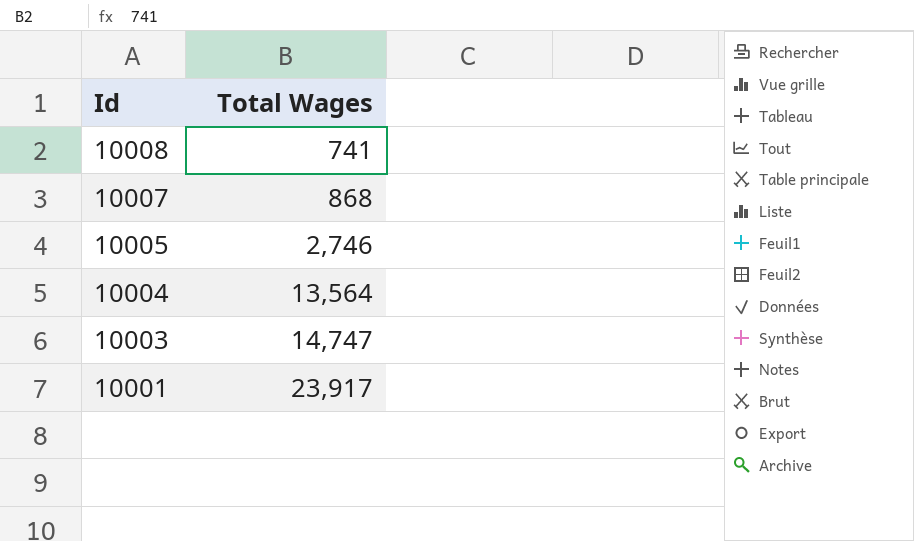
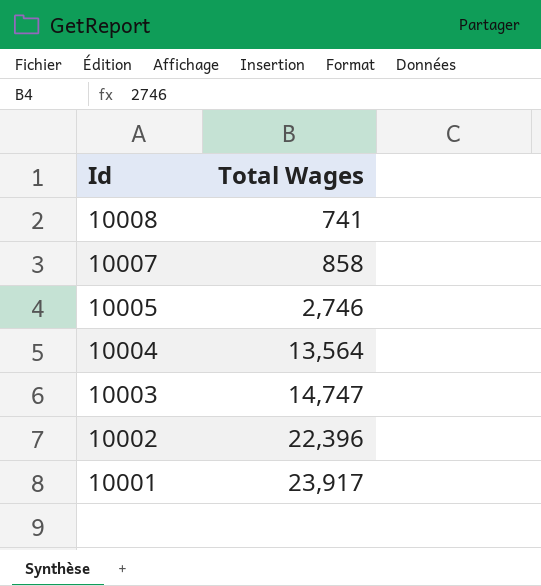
10007 | Total Wages: 868 -> 858
row 10002: none -> 22,396

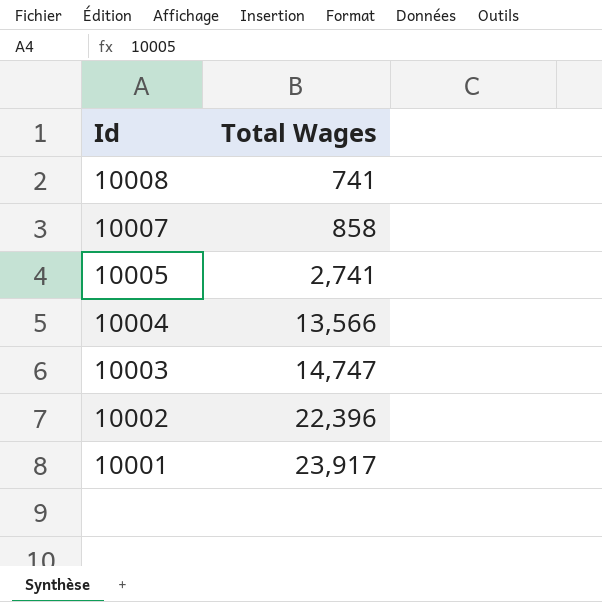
10005 | Total Wages: 2,746 -> 2,741
10004 | Total Wages: 13,564 -> 13,566

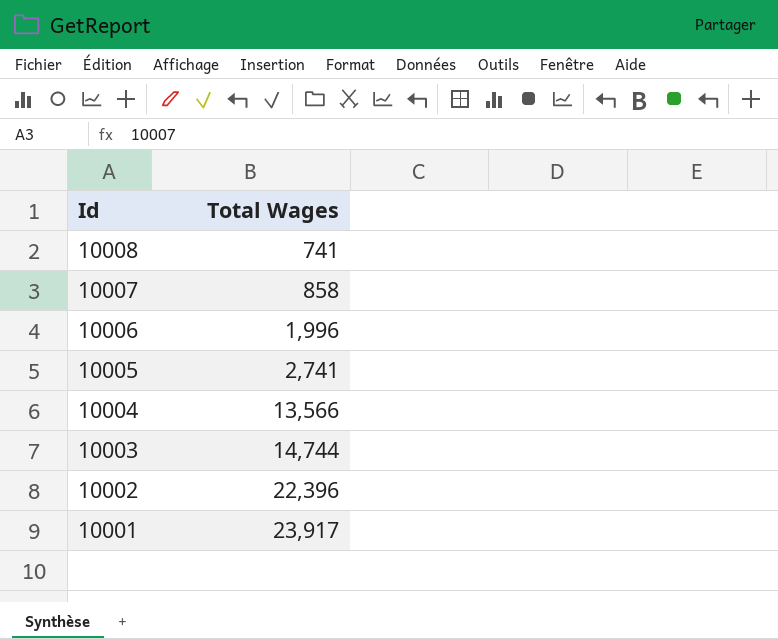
row 10006: none -> 1,996
10003 | Total Wages: 14,747 -> 14,744

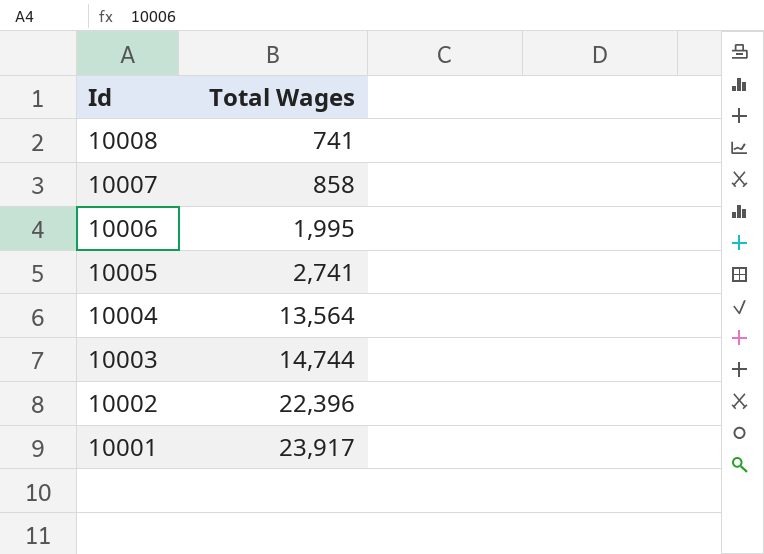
10006 | Total Wages: 1,996 -> 1,995
10004 | Total Wages: 13,566 -> 13,564

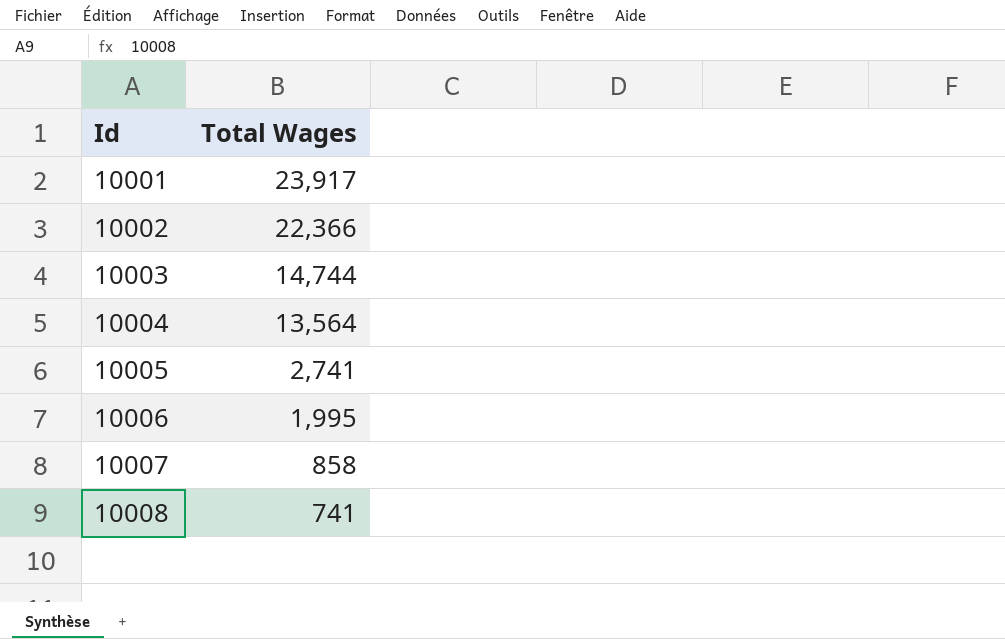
row order: Id descending -> Id ascending
10002 | Total Wages: 22,396 -> 22,366

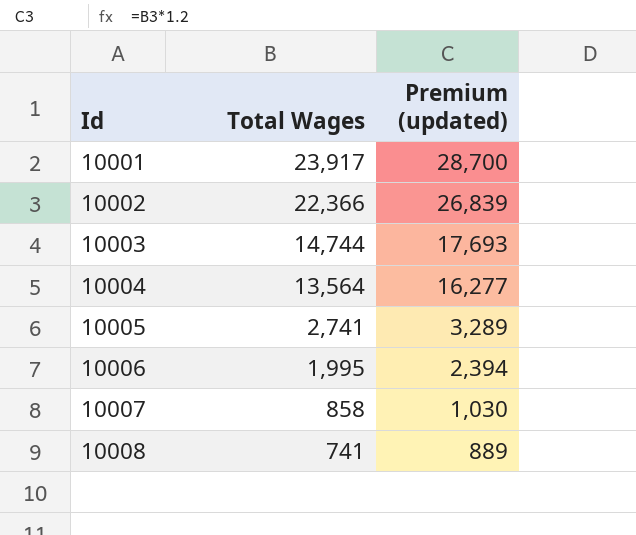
column Premium (updated) | formula: none -> [Total Wages] * 1.2

